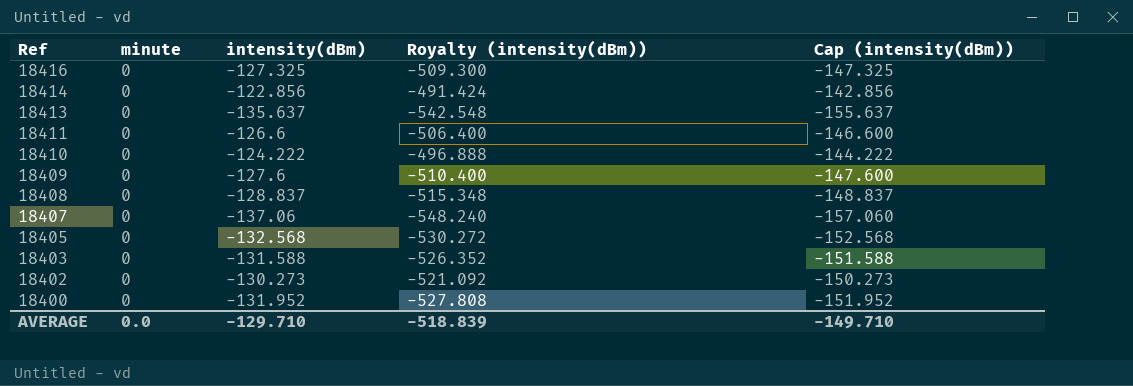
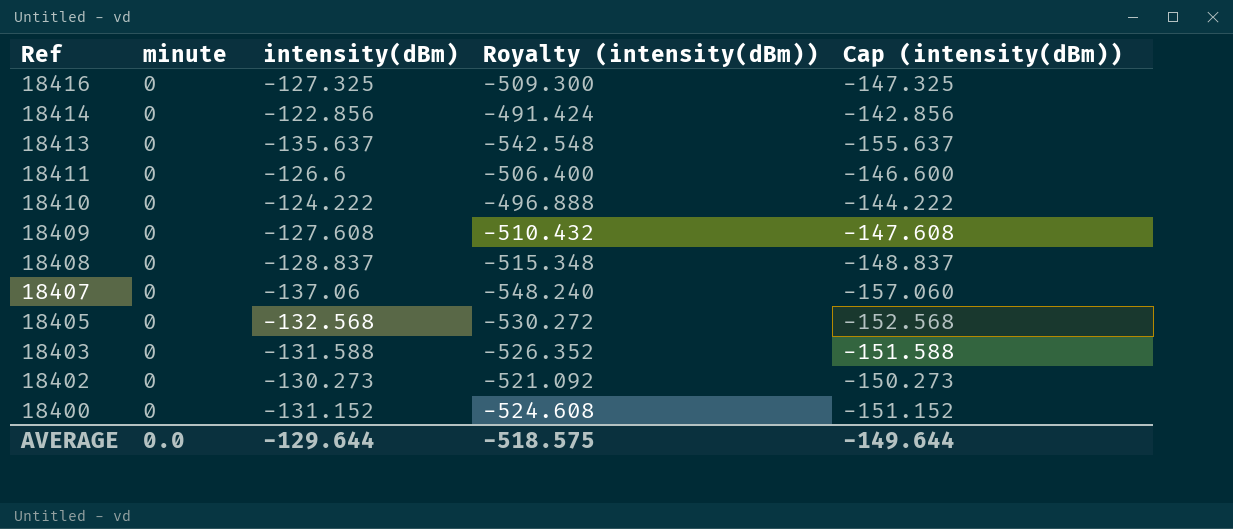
18409 | intensity(dBm): -127.6 -> -127.608
18409 | Royalty (intensity(dBm)): -510.400 -> -510.432
18409 | Cap (intensity(dBm)): -147.600 -> -147.608
18400 | intensity(dBm): -131.952 -> -131.152
18400 | Royalty (intensity(dBm)): -527.808 -> -524.608
18400 | Cap (intensity(dBm)): -151.952 -> -151.152
AVERAGE | intensity(dBm): -129.710 -> -129.644
AVERAGE | Royalty (intensity(dBm)): -518.839 -> -518.575
AVERAGE | Cap (intensity(dBm)): -149.710 -> -149.644

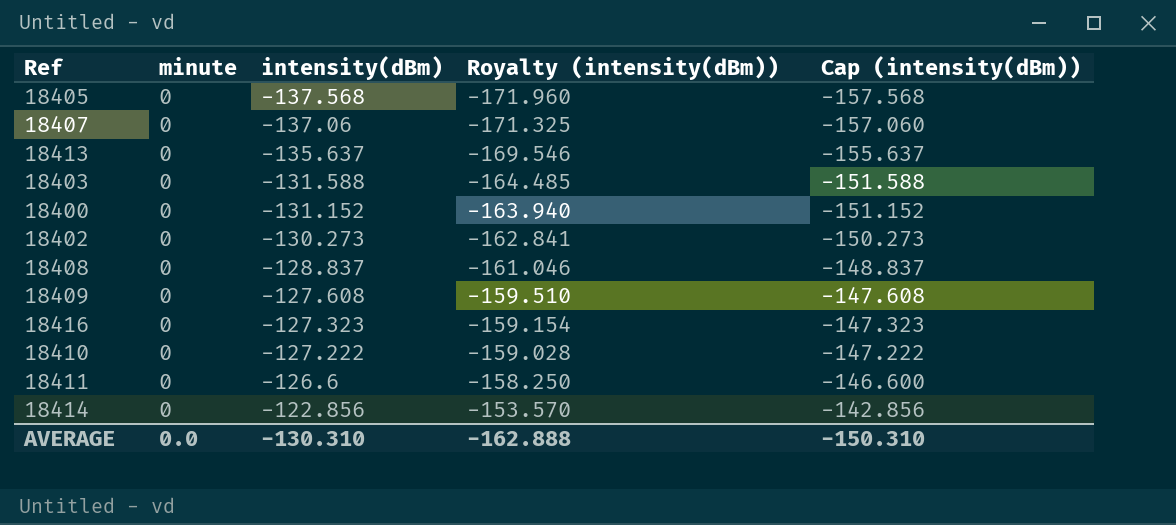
row order: Ref descending -> intensity(dBm) ascending
column Royalty (intensity(dBm)) | formula: [intensity(dBm)] * 4 -> [intensity(dBm)] * 1.25
18405 | intensity(dBm): -132.568 -> -137.568
18405 | Cap (intensity(dBm)): -152.568 -> -157.568
18416 | intensity(dBm): -127.325 -> -127.323
18416 | Cap (intensity(dBm)): -147.325 -> -147.323
18410 | intensity(dBm): -124.222 -> -127.222
18410 | Cap (intensity(dBm)): -144.222 -> -147.222
AVERAGE | intensity(dBm): -129.644 -> -130.310
AVERAGE | Royalty (intensity(dBm)): -518.575 -> -162.888
AVERAGE | Cap (intensity(dBm)): -149.644 -> -150.310

